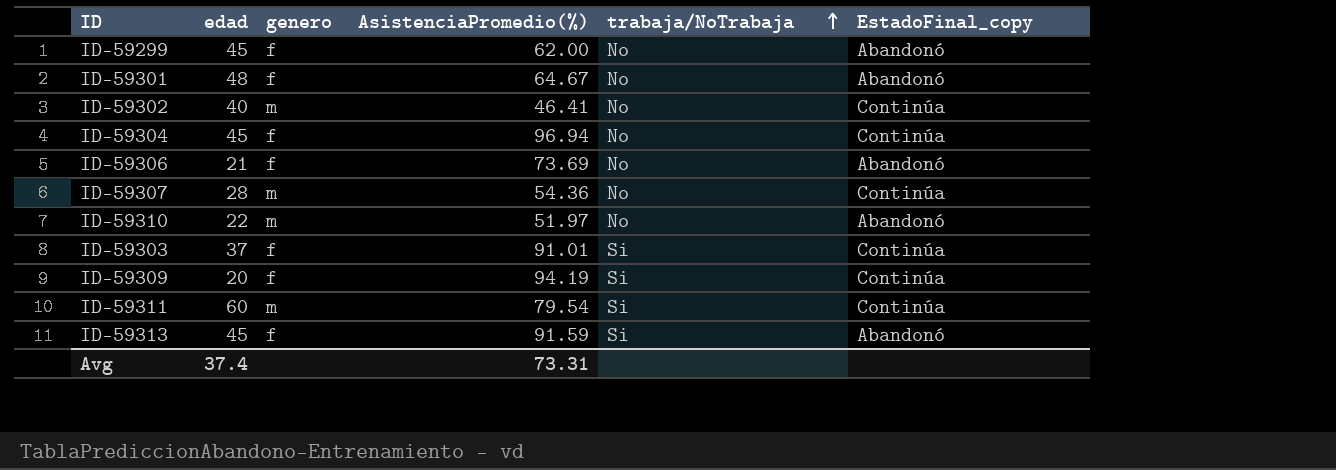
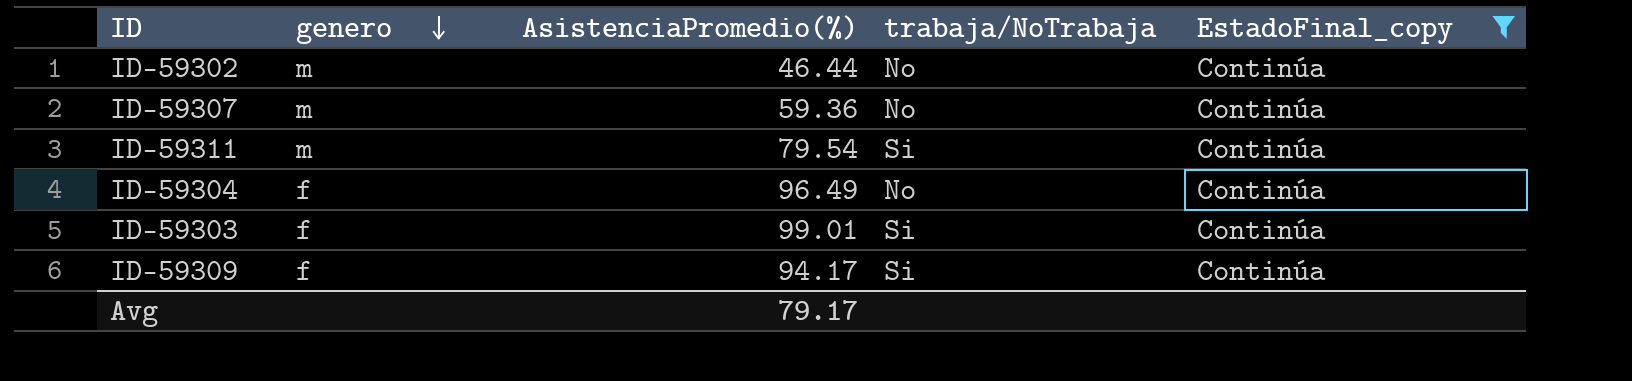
filter: none -> EstadoFinal_copy = Continúa
row order: trabaja/NoTrabaja ascending -> genero descending
column edad | position: 2 -> none
ID-59302 | AsistenciaPromedio(%): 46.41 -> 46.44
ID-59307 | AsistenciaPromedio(%): 54.36 -> 59.36
ID-59304 | AsistenciaPromedio(%): 96.94 -> 96.49
ID-59303 | AsistenciaPromedio(%): 91.01 -> 99.01
ID-59309 | AsistenciaPromedio(%): 94.19 -> 94.17
Avg | AsistenciaPromedio(%): 73.31 -> 79.17

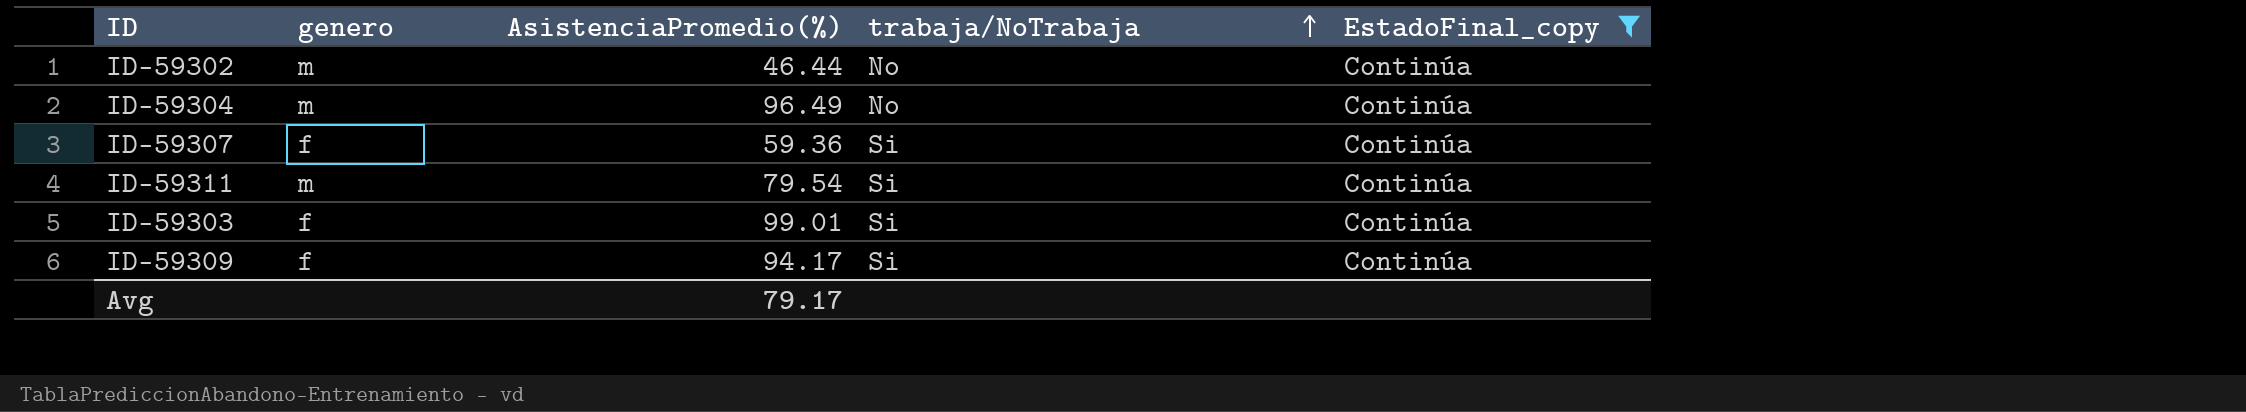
row order: genero descending -> trabaja/NoTrabaja ascending
ID-59304 | genero: f -> m
ID-59307 | genero: m -> f
ID-59307 | trabaja/NoTrabaja: No -> Si

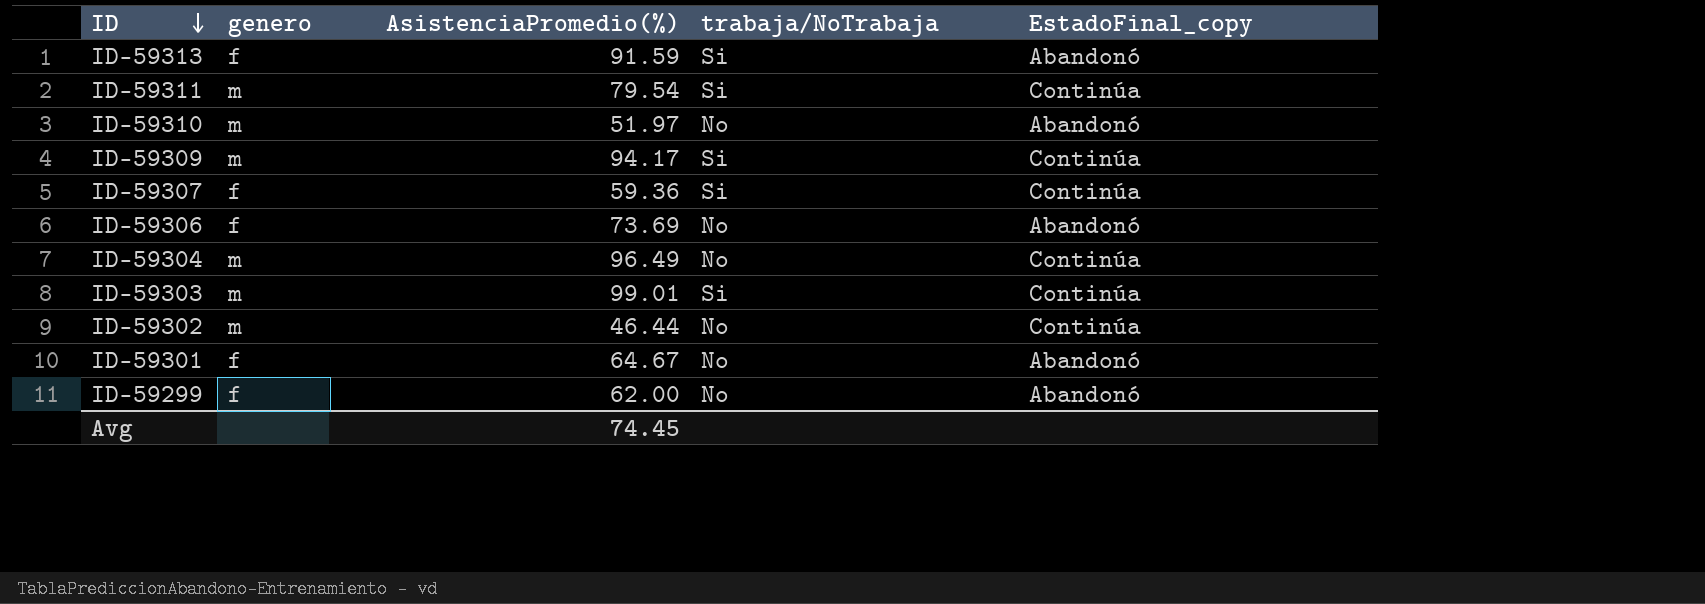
filter: EstadoFinal_copy = Continúa -> none
row order: trabaja/NoTrabaja ascending -> ID descending
ID-59309 | genero: f -> m
ID-59303 | genero: f -> m
Avg | AsistenciaPromedio(%): 79.17 -> 74.45

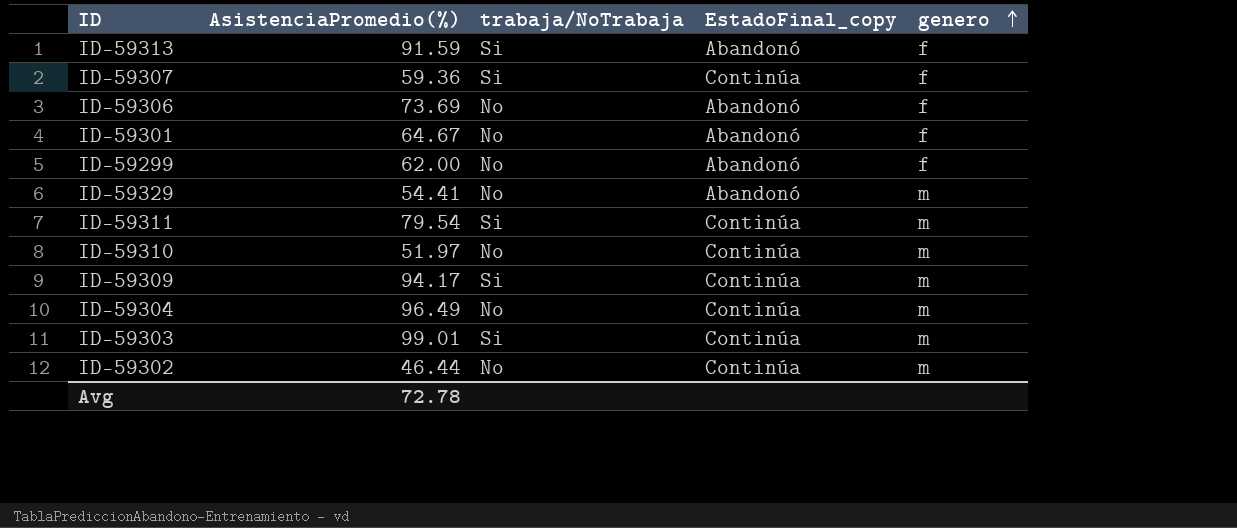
row order: ID descending -> genero ascending
column genero | position: 2 -> 5
row ID-59329: none -> 54.41 | No | Abandonó | m
ID-59310 | EstadoFinal_copy: Abandonó -> Continúa
Avg | AsistenciaPromedio(%): 74.45 -> 72.78

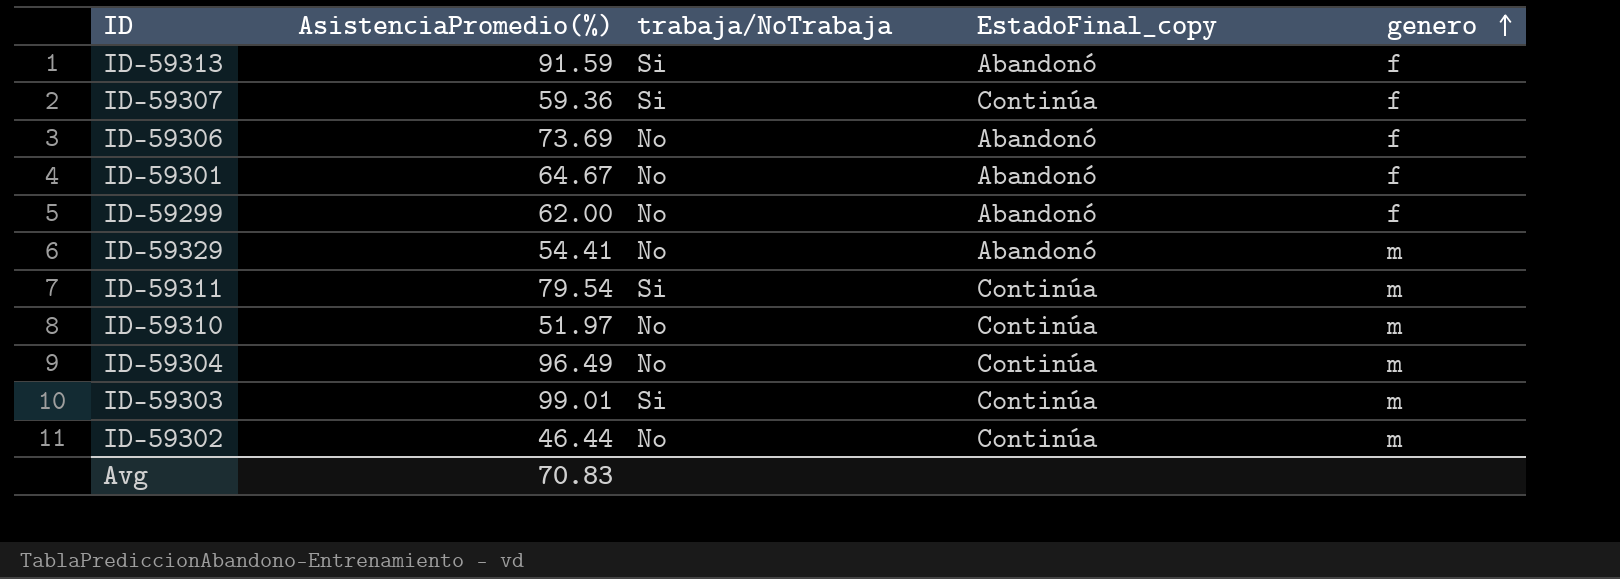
row ID-59309: 94.17 | Si | Continúa | m -> none
Avg | AsistenciaPromedio(%): 72.78 -> 70.83

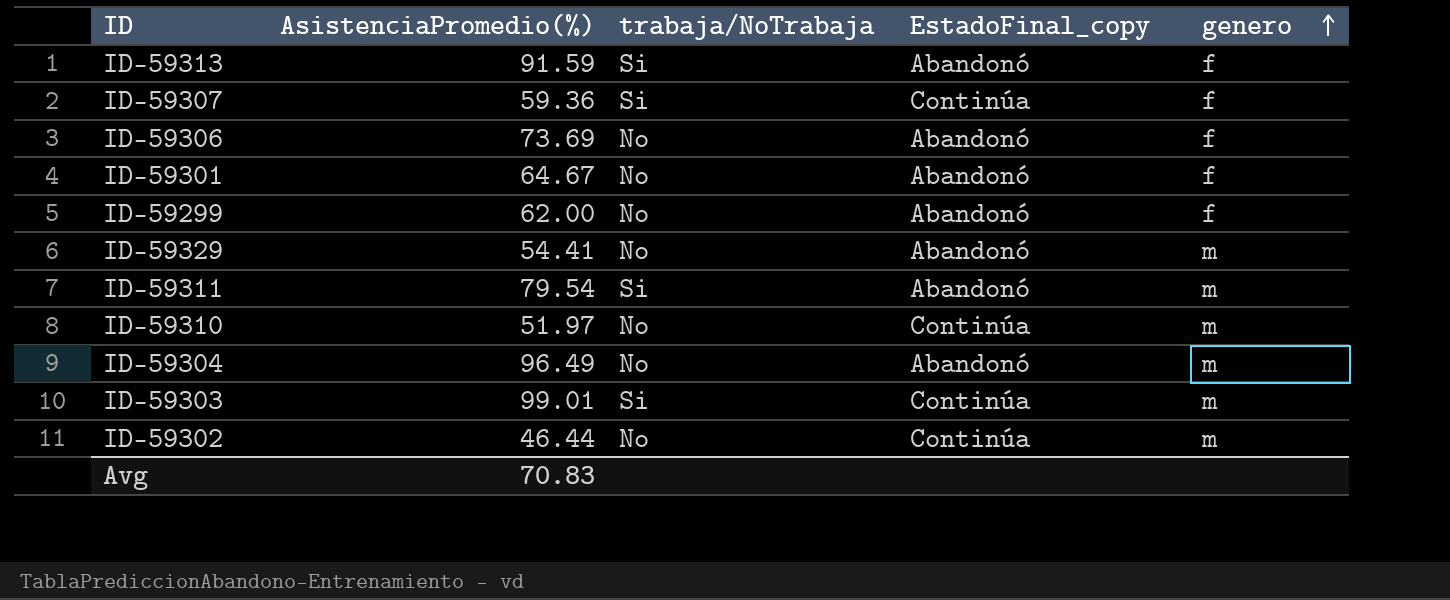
ID-59311 | EstadoFinal_copy: Continúa -> Abandonó
ID-59304 | EstadoFinal_copy: Continúa -> Abandonó

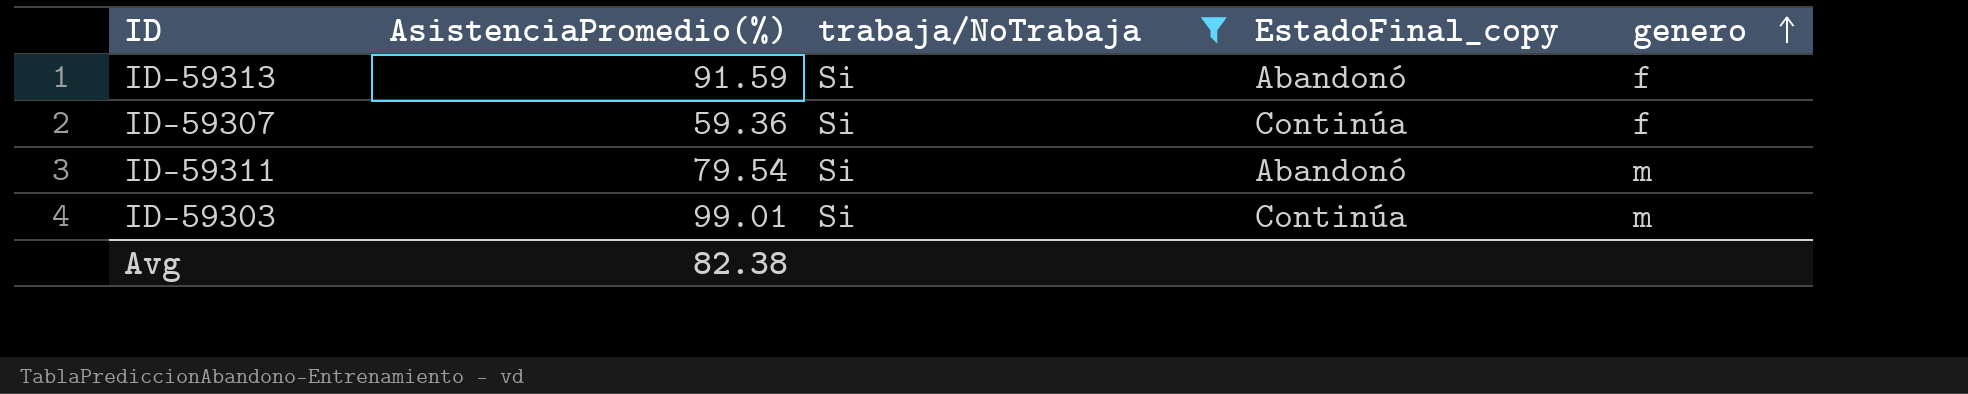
filter: none -> trabaja/NoTrabaja = Si
Avg | AsistenciaPromedio(%): 70.83 -> 82.38

